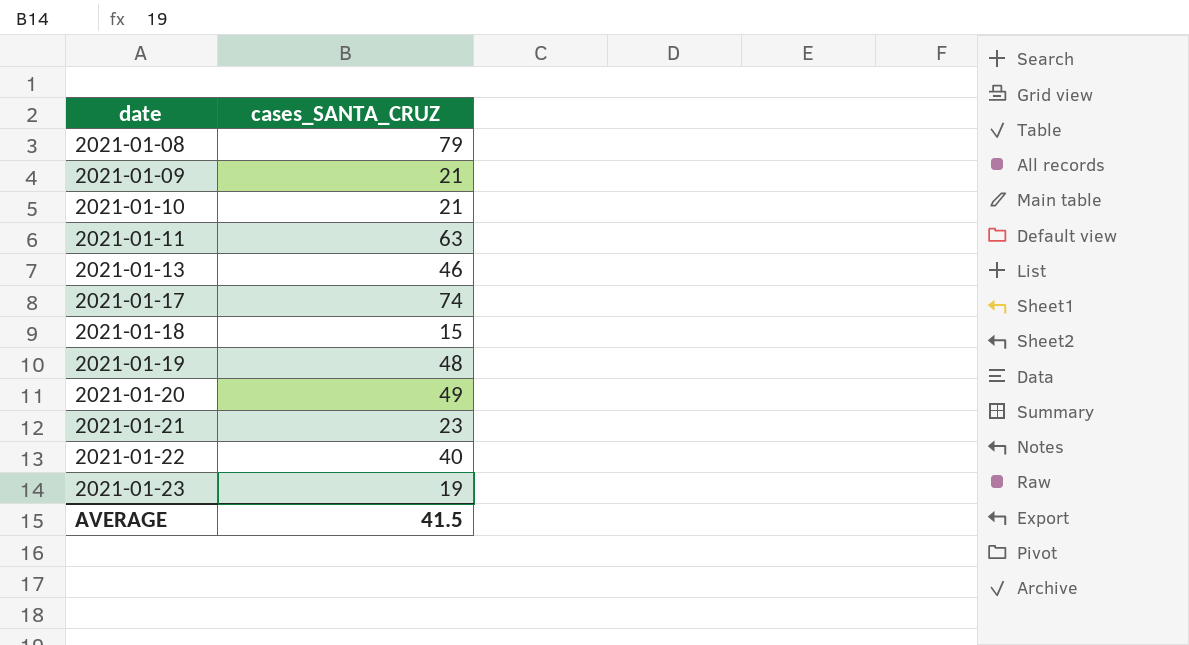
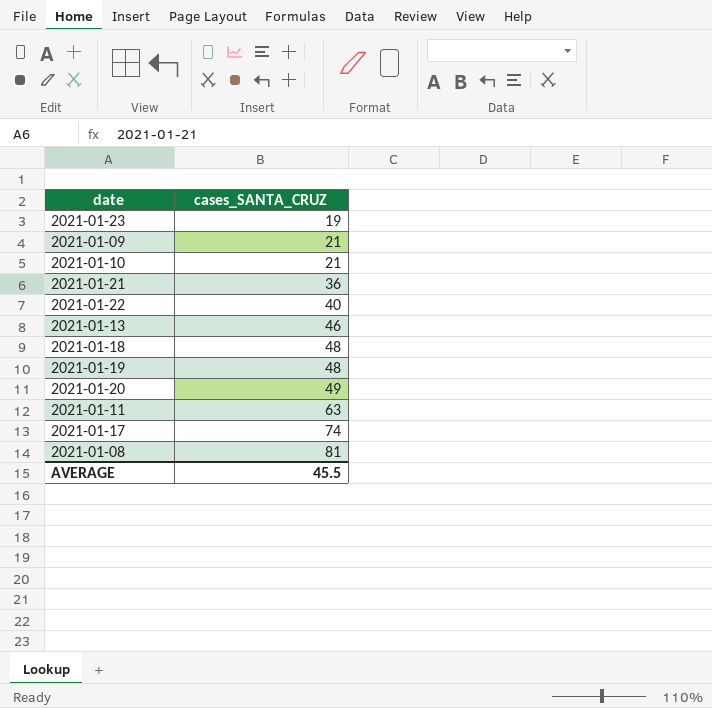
row order: date ascending -> cases_SANTA_CRUZ ascending
2021-01-21 | cases_SANTA_CRUZ: 23 -> 36
2021-01-18 | cases_SANTA_CRUZ: 15 -> 48
2021-01-08 | cases_SANTA_CRUZ: 79 -> 81
AVERAGE | cases_SANTA_CRUZ: 41.5 -> 45.5

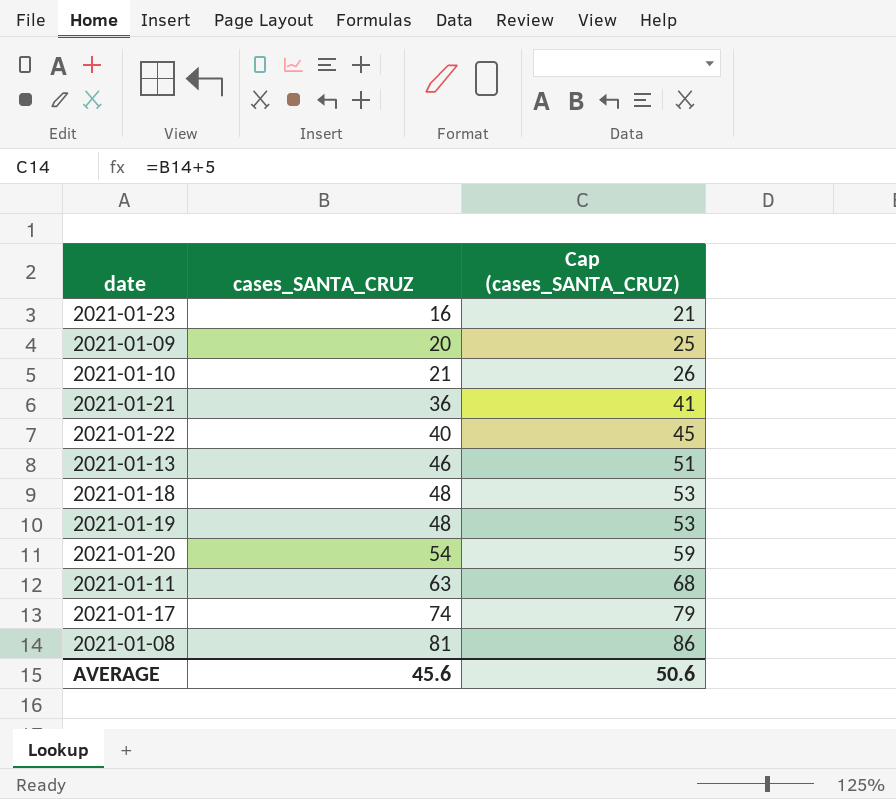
column Cap (cases_SANTA_CRUZ) | formula: none -> [cases_SANTA_CRUZ] + 5
2021-01-23 | cases_SANTA_CRUZ: 19 -> 16
2021-01-09 | cases_SANTA_CRUZ: 21 -> 20
2021-01-20 | cases_SANTA_CRUZ: 49 -> 54
AVERAGE | cases_SANTA_CRUZ: 45.5 -> 45.6

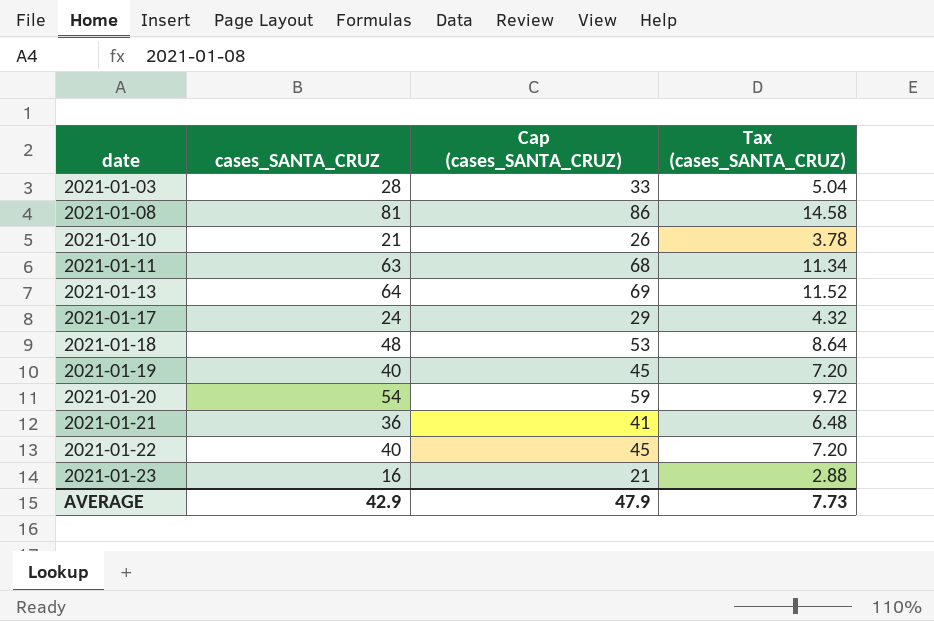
row order: cases_SANTA_CRUZ ascending -> date ascending
column Tax (cases_SANTA_CRUZ) | formula: none -> [cases_SANTA_CRUZ] * 0.18
row 2021-01-09: 20 | 25 -> none
row 2021-01-03: none -> 28 | 33 | 5.04
2021-01-13 | cases_SANTA_CRUZ: 46 -> 64
2021-01-13 | Cap (cases_SANTA_CRUZ): 51 -> 69
2021-01-17 | cases_SANTA_CRUZ: 74 -> 24
2021-01-17 | Cap (cases_SANTA_CRUZ): 79 -> 29
2021-01-19 | cases_SANTA_CRUZ: 48 -> 40
2021-01-19 | Cap (cases_SANTA_CRUZ): 53 -> 45
AVERAGE | cases_SANTA_CRUZ: 45.6 -> 42.9
AVERAGE | Cap (cases_SANTA_CRUZ): 50.6 -> 47.9

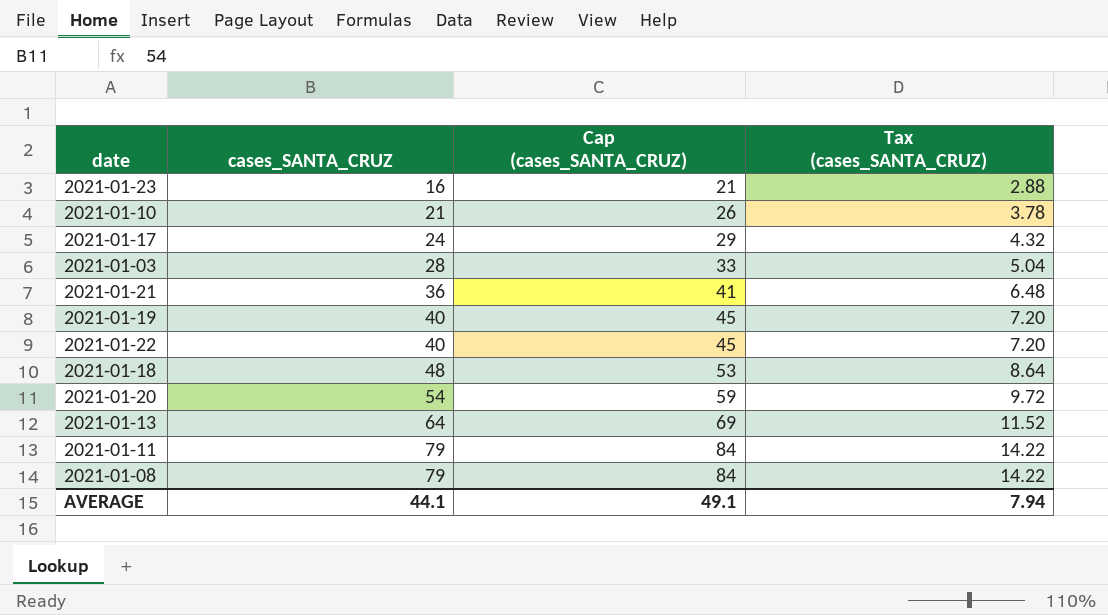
row order: date ascending -> cases_SANTA_CRUZ ascending
2021-01-11 | cases_SANTA_CRUZ: 63 -> 79
2021-01-11 | Cap (cases_SANTA_CRUZ): 68 -> 84
2021-01-11 | Tax (cases_SANTA_CRUZ): 11.34 -> 14.22
2021-01-08 | cases_SANTA_CRUZ: 81 -> 79
2021-01-08 | Cap (cases_SANTA_CRUZ): 86 -> 84
2021-01-08 | Tax (cases_SANTA_CRUZ): 14.58 -> 14.22
AVERAGE | cases_SANTA_CRUZ: 42.9 -> 44.1
AVERAGE | Cap (cases_SANTA_CRUZ): 47.9 -> 49.1
AVERAGE | Tax (cases_SANTA_CRUZ): 7.73 -> 7.94

